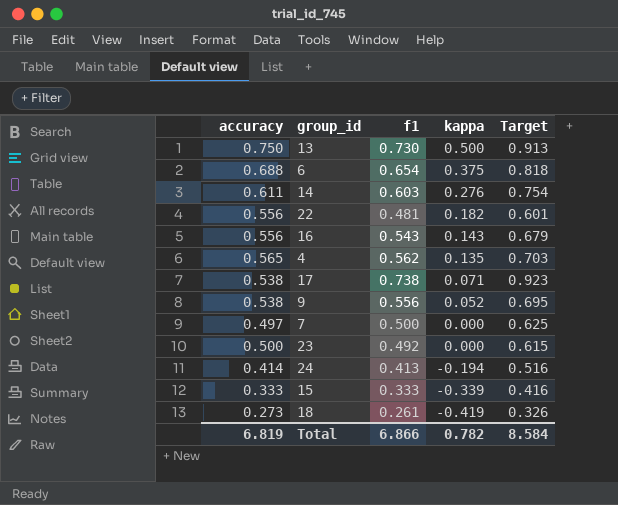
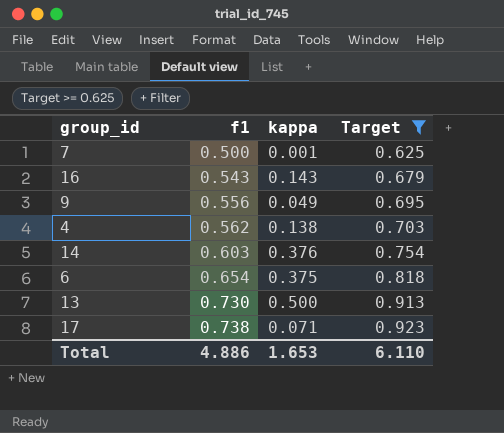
filter: none -> Target >= 0.625
row order: kappa descending -> f1 ascending
column accuracy | position: 1 -> none
7 | kappa: 0.000 -> 0.001
9 | kappa: 0.052 -> 0.049
4 | kappa: 0.135 -> 0.138
14 | kappa: 0.276 -> 0.376
Total | f1: 6.866 -> 4.886
Total | kappa: 0.782 -> 1.653
Total | Target: 8.584 -> 6.110

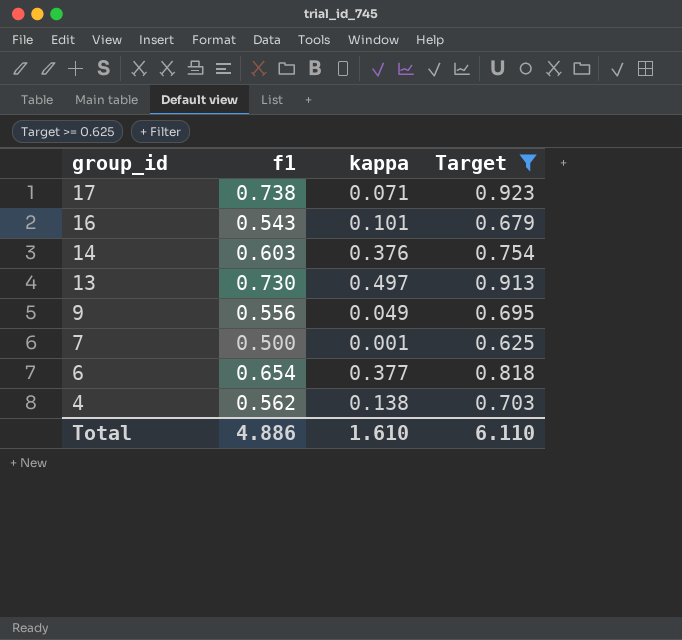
row order: f1 ascending -> group_id descending
16 | kappa: 0.143 -> 0.101
13 | kappa: 0.500 -> 0.497
6 | kappa: 0.375 -> 0.377
Total | kappa: 1.653 -> 1.610

